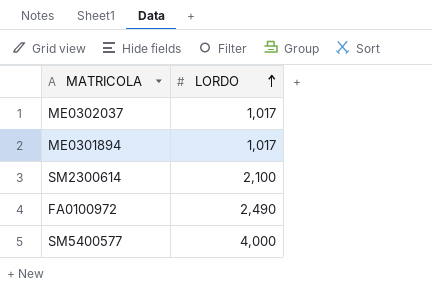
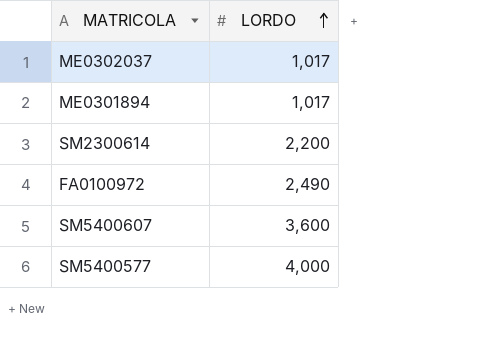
SM2300614 | LORDO: 2,100 -> 2,200
row SM5400607: none -> 3,600

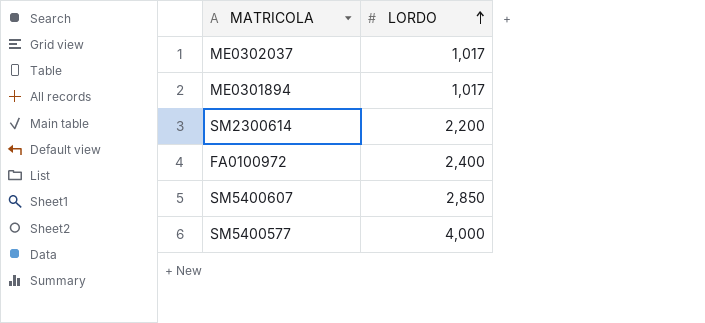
FA0100972 | LORDO: 2,490 -> 2,400
SM5400607 | LORDO: 3,600 -> 2,850

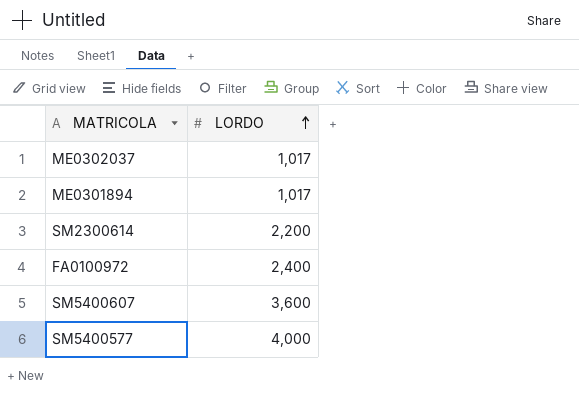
SM5400607 | LORDO: 2,850 -> 3,600

